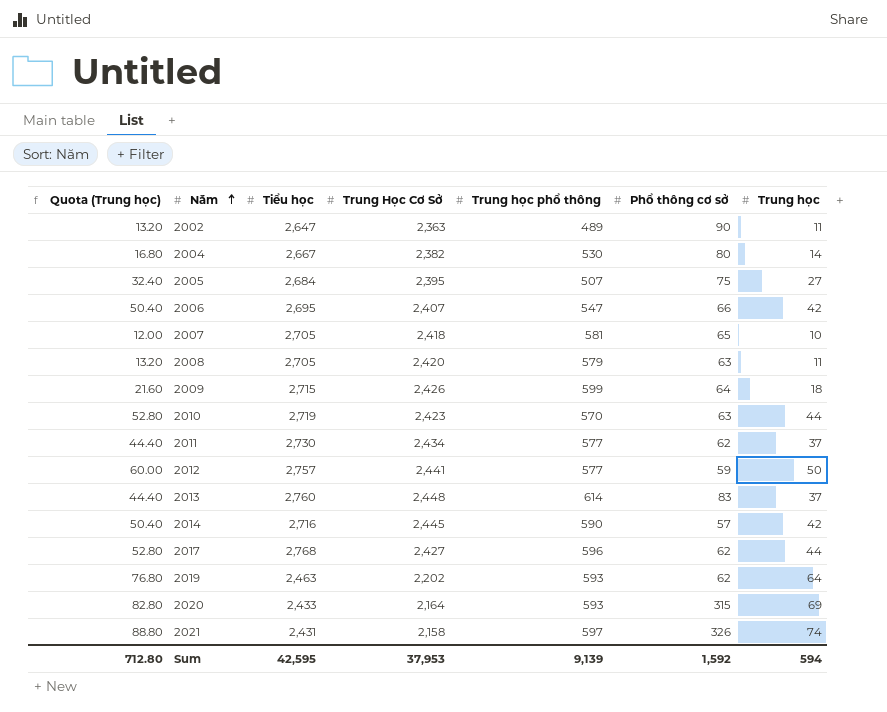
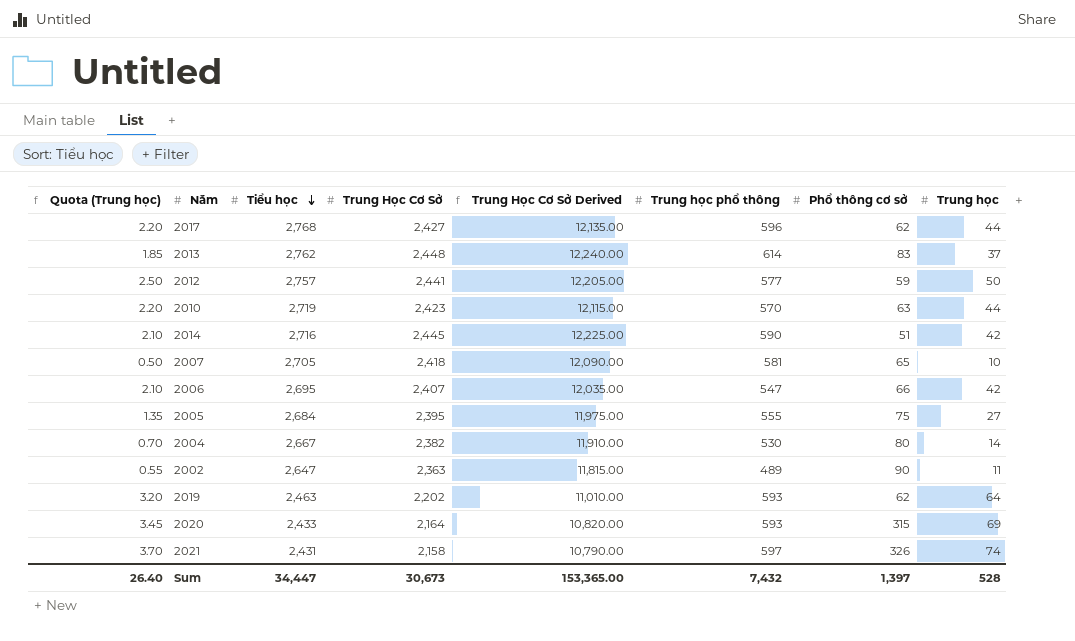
row order: Năm ascending -> Tiểu học descending
column Quota (Trung học) | formula: [Trung học] * 1.2 -> [Trung học] * 0.05
column Trung Học Cơ Sở Derived | formula: none -> [Trung Học Cơ Sở] * 5
row 2008: 13.20 | 2,705 | 2,420 | 579 | 63 | 11 -> none
row 2009: 21.60 | 2,715 | 2,426 | 599 | 64 | 18 -> none
row 2011: 44.40 | 2,730 | 2,434 | 577 | 62 | 37 -> none
2013 | Tiểu học: 2,760 -> 2,762
2014 | Phổ thông cơ sở: 57 -> 51
2005 | Trung học phổ thông: 507 -> 555
Sum | Quota (Trung học): 712.80 -> 26.40
Sum | Tiểu học: 42,595 -> 34,447
Sum | Trung Học Cơ Sở: 37,953 -> 30,673
Sum | Trung học phổ thông: 9,139 -> 7,432
Sum | Phổ thông cơ sở: 1,592 -> 1,397
Sum | Trung học: 594 -> 528

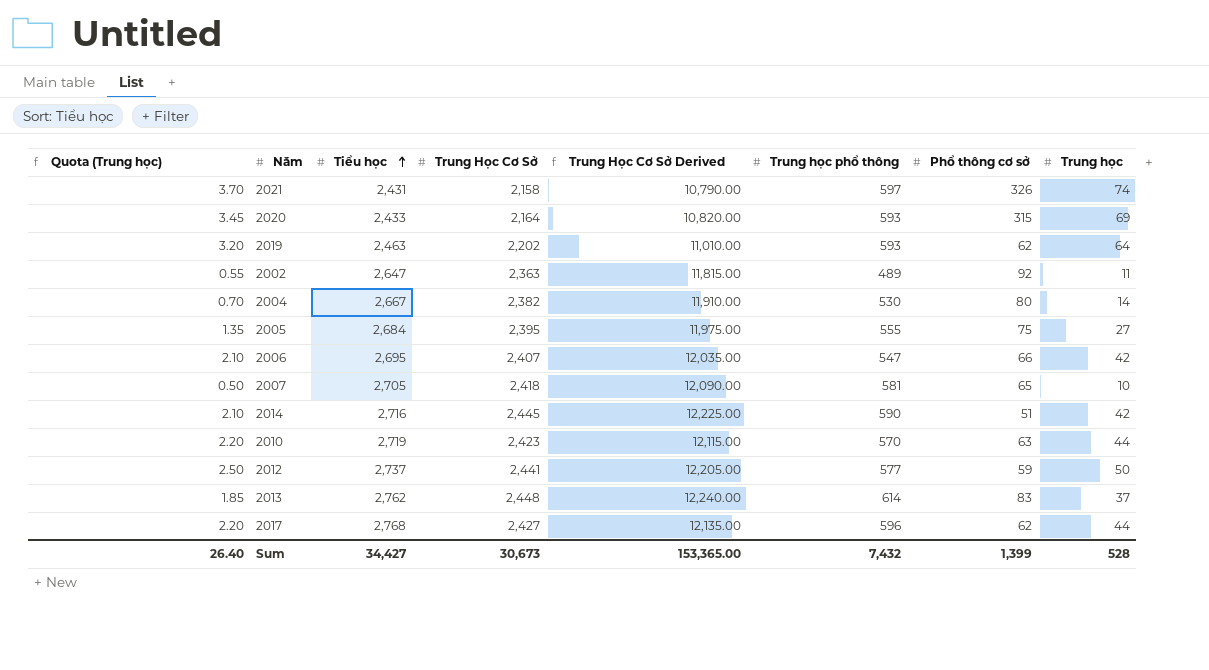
row order: Tiểu học descending -> Tiểu học ascending
2002 | Phổ thông cơ sở: 90 -> 92
2012 | Tiểu học: 2,757 -> 2,737
Sum | Tiểu học: 34,447 -> 34,427
Sum | Phổ thông cơ sở: 1,397 -> 1,399

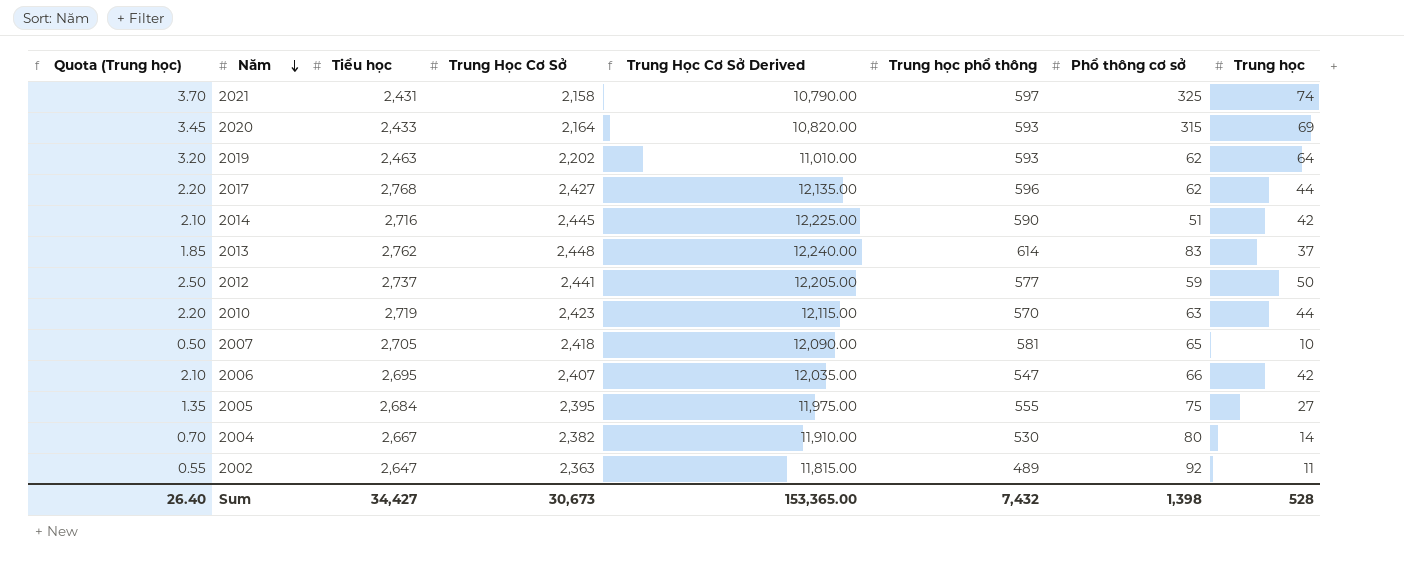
row order: Tiểu học ascending -> Năm descending
2021 | Phổ thông cơ sở: 326 -> 325
Sum | Phổ thông cơ sở: 1,399 -> 1,398

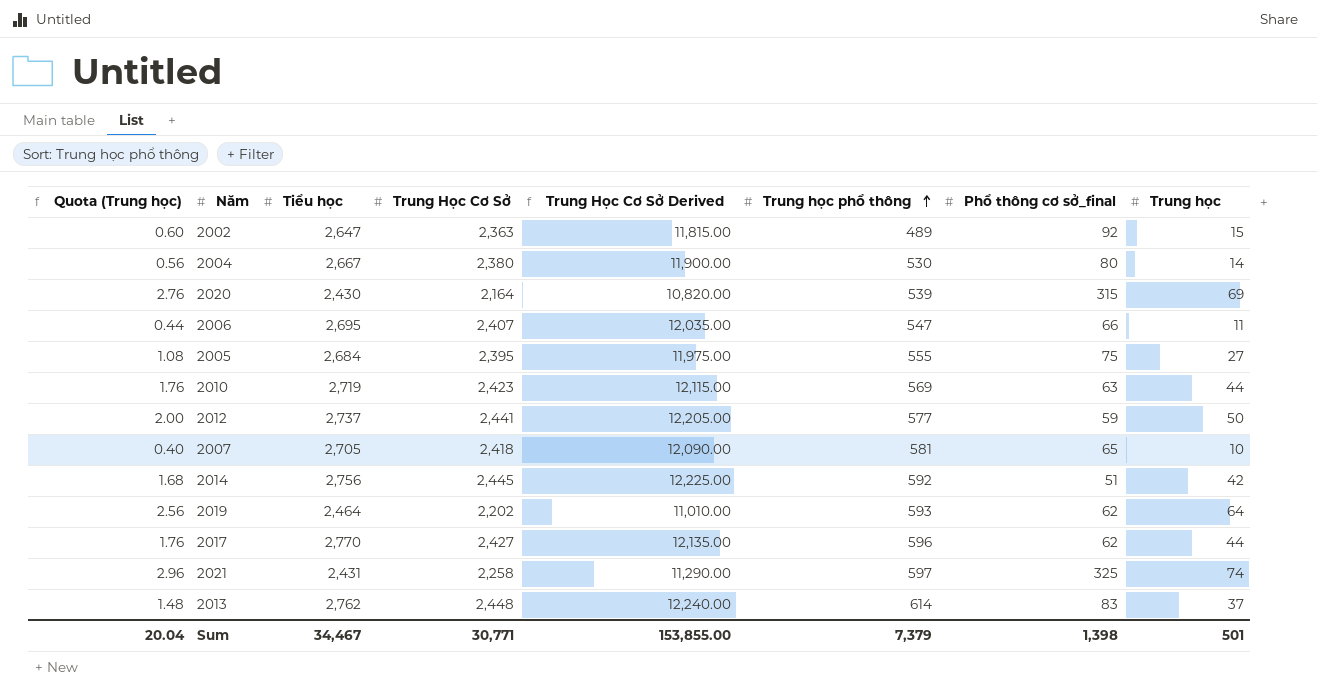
row order: Năm descending -> Trung học phổ thông ascending
column Quota (Trung học) | formula: [Trung học] * 0.05 -> [Trung học] * 0.04
column name: Phổ thông cơ sở -> Phổ thông cơ sở_final
2002 | Trung học: 11 -> 15
2004 | Trung Học Cơ Sở: 2,382 -> 2,380
2004 | Trung Học Cơ Sở Derived: 11,910.00 -> 11,900.00
2020 | Tiểu học: 2,433 -> 2,430
2020 | Trung học phổ thông: 593 -> 539
2006 | Trung học: 42 -> 11
2010 | Trung học phổ thông: 570 -> 569
2014 | Tiểu học: 2,716 -> 2,756
2014 | Trung học phổ thông: 590 -> 592
2019 | Tiểu học: 2,463 -> 2,464
2017 | Tiểu học: 2,768 -> 2,770
2021 | Trung Học Cơ Sở: 2,158 -> 2,258
2021 | Trung Học Cơ Sở Derived: 10,790.00 -> 11,290.00
Sum | Quota (Trung học): 26.40 -> 20.04
Sum | Tiểu học: 34,427 -> 34,467
Sum | Trung Học Cơ Sở: 30,673 -> 30,771
Sum | Trung Học Cơ Sở Derived: 153,365.00 -> 153,855.00
Sum | Trung học phổ thông: 7,432 -> 7,379
Sum | Trung học: 528 -> 501

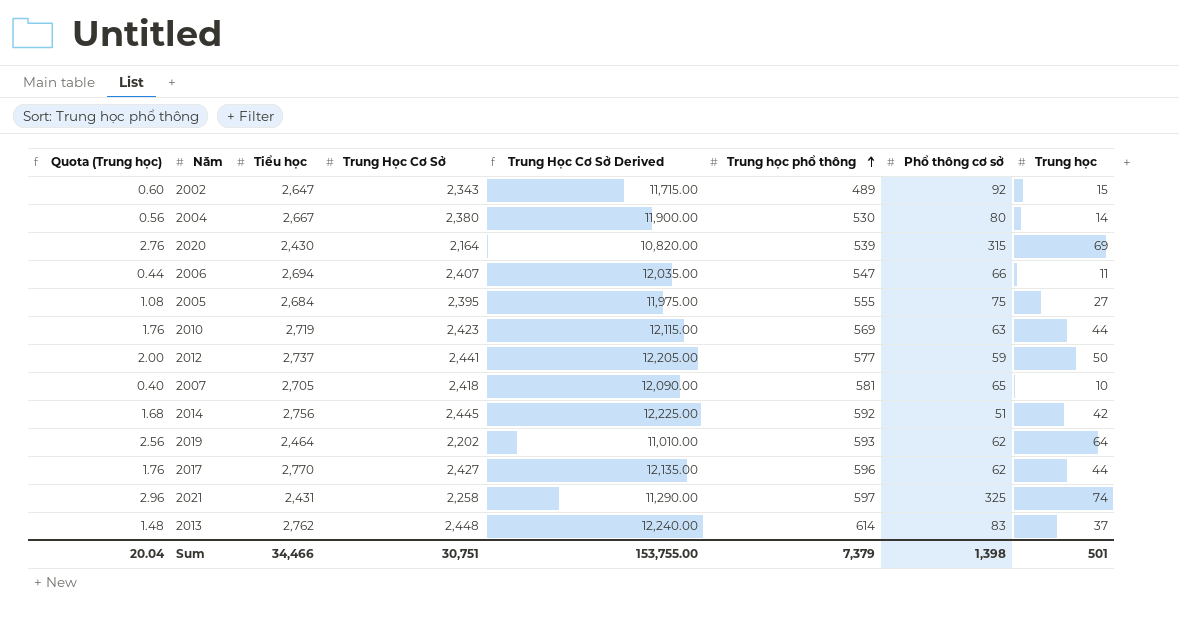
column name: Phổ thông cơ sở_final -> Phổ thông cơ sở
2002 | Trung Học Cơ Sở: 2,363 -> 2,343
2002 | Trung Học Cơ Sở Derived: 11,815.00 -> 11,715.00
2006 | Tiểu học: 2,695 -> 2,694
Sum | Tiểu học: 34,467 -> 34,466
Sum | Trung Học Cơ Sở: 30,771 -> 30,751
Sum | Trung Học Cơ Sở Derived: 153,855.00 -> 153,755.00

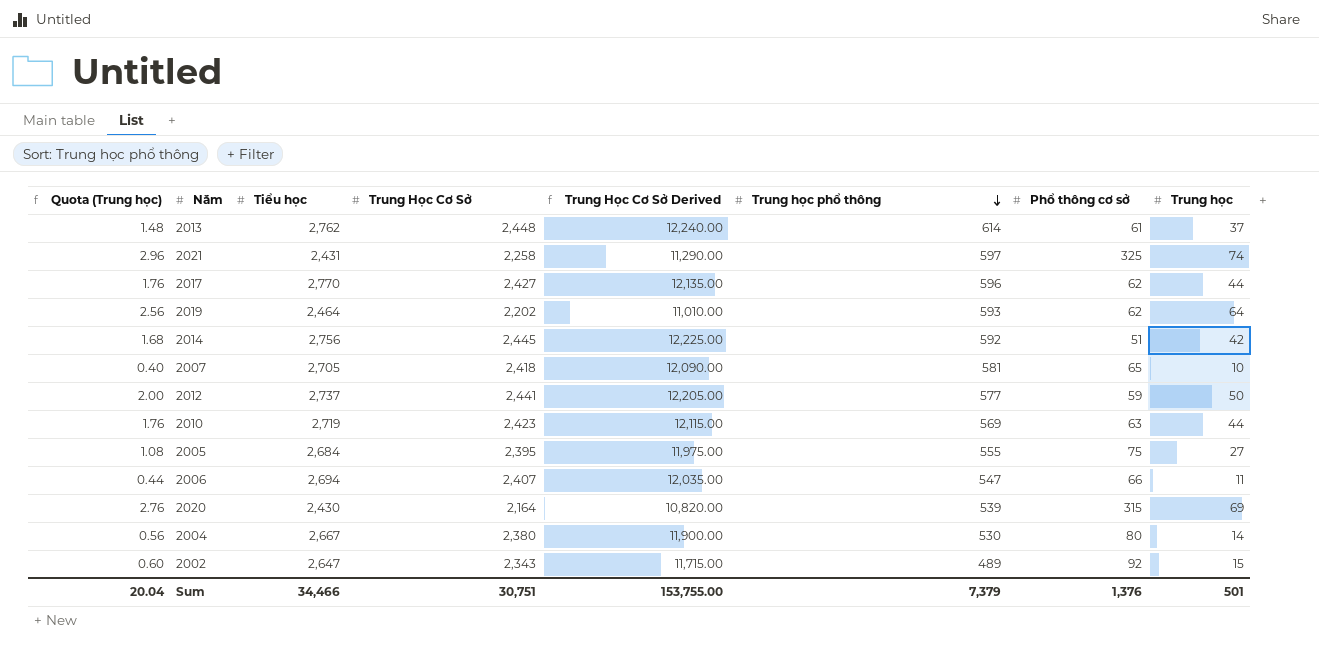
row order: Trung học phổ thông ascending -> Trung học phổ thông descending
2013 | Phổ thông cơ sở: 83 -> 61
Sum | Phổ thông cơ sở: 1,398 -> 1,376

